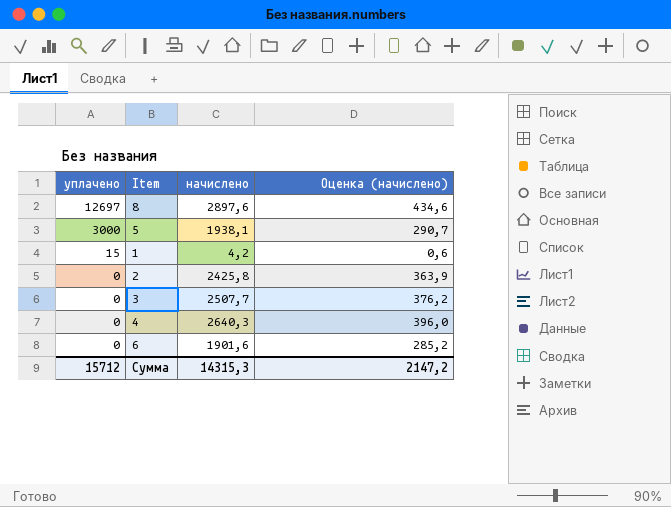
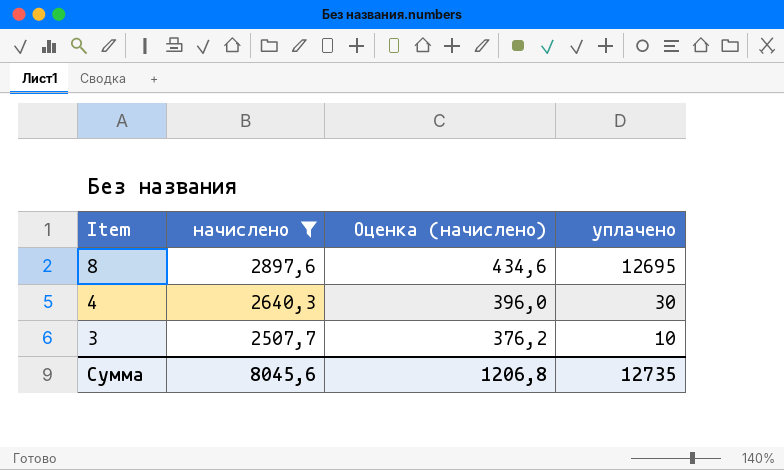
filter: none -> начислено >= 2507,7
row order: уплачено descending -> Item descending
column уплачено | position: 1 -> 4
8 | уплачено: 12697 -> 12695
4 | уплачено: 0 -> 30
3 | уплачено: 0 -> 10
Сумма | начислено: 14315,3 -> 8045,6
Сумма | Оценка (начислено): 2147,2 -> 1206,8
Сумма | уплачено: 15712 -> 12735

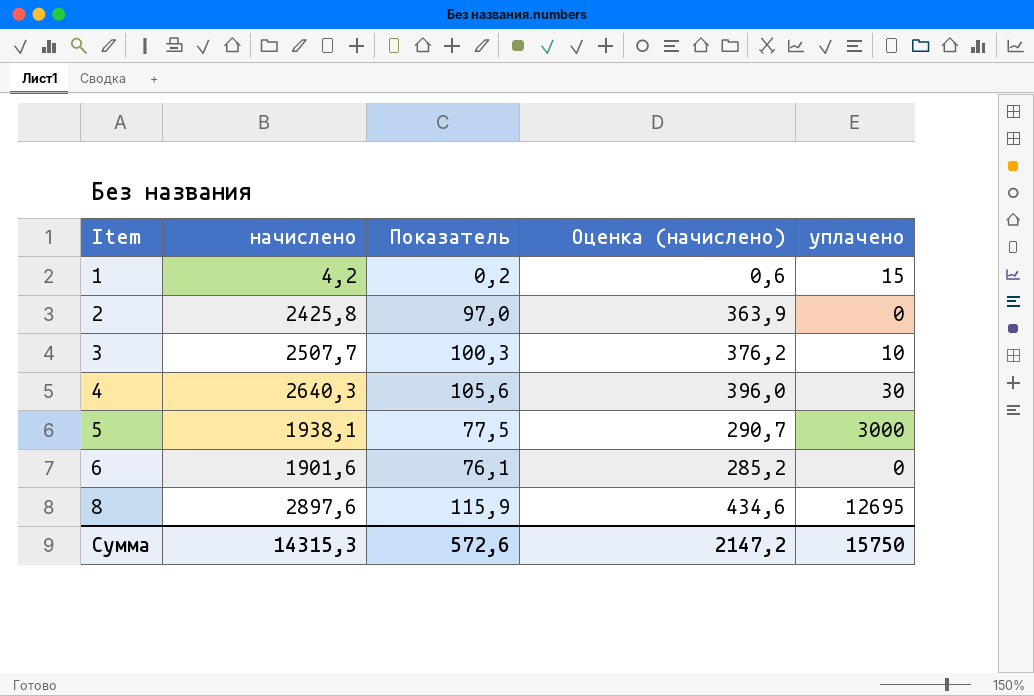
filter: начислено >= 2507,7 -> none
row order: Item descending -> Item ascending
column Показатель | formula: none -> [начислено] * 0,04
Сумма | начислено: 8045,6 -> 14315,3
Сумма | Оценка (начислено): 1206,8 -> 2147,2
Сумма | уплачено: 12735 -> 15750

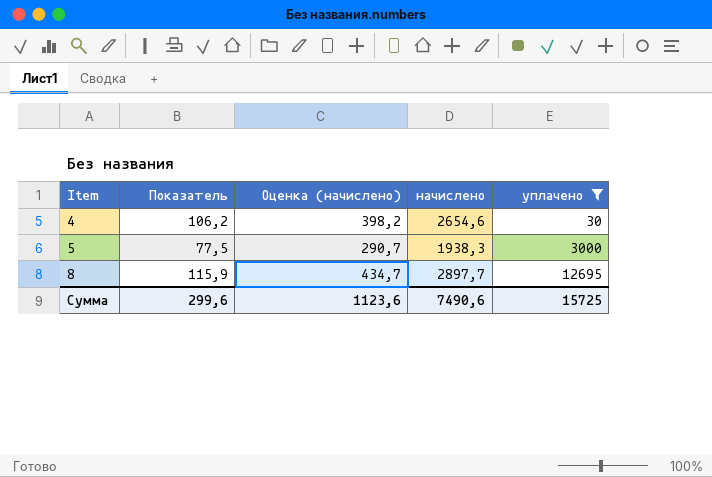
filter: none -> уплачено >= 30
column начислено | position: 2 -> 4
4 | Показатель: 105,6 -> 106,2
4 | Оценка (начислено): 396,0 -> 398,2
4 | начислено: 2640,3 -> 2654,6
5 | начислено: 1938,1 -> 1938,3
8 | Оценка (начислено): 434,6 -> 434,7
8 | начислено: 2897,6 -> 2897,7
Сумма | Показатель: 572,6 -> 299,6
Сумма | Оценка (начислено): 2147,2 -> 1123,6
Сумма | начислено: 14315,3 -> 7490,6
Сумма | уплачено: 15750 -> 15725

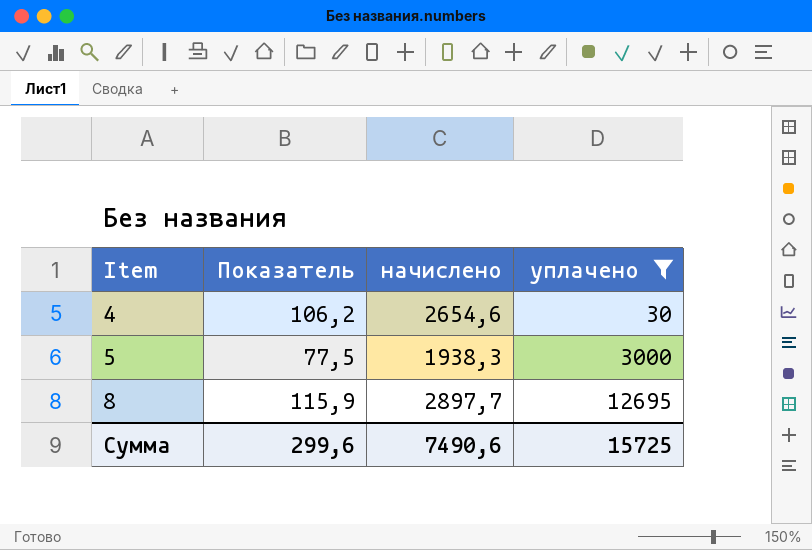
column Оценка (начислено) | formula: [начислено] * 0,15 -> none

